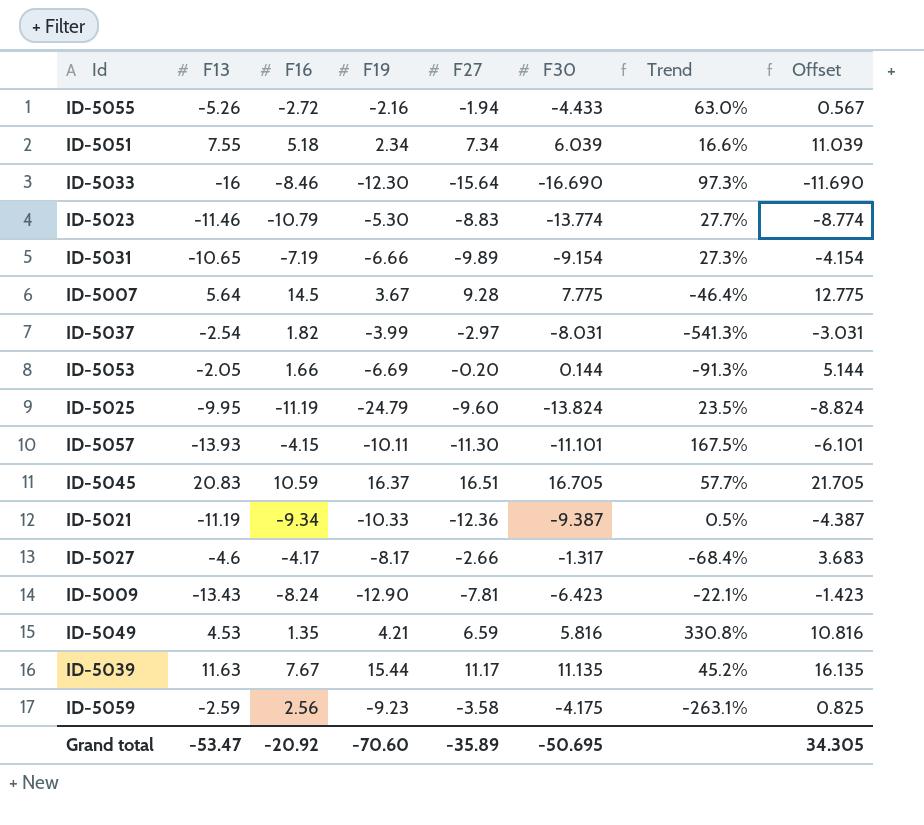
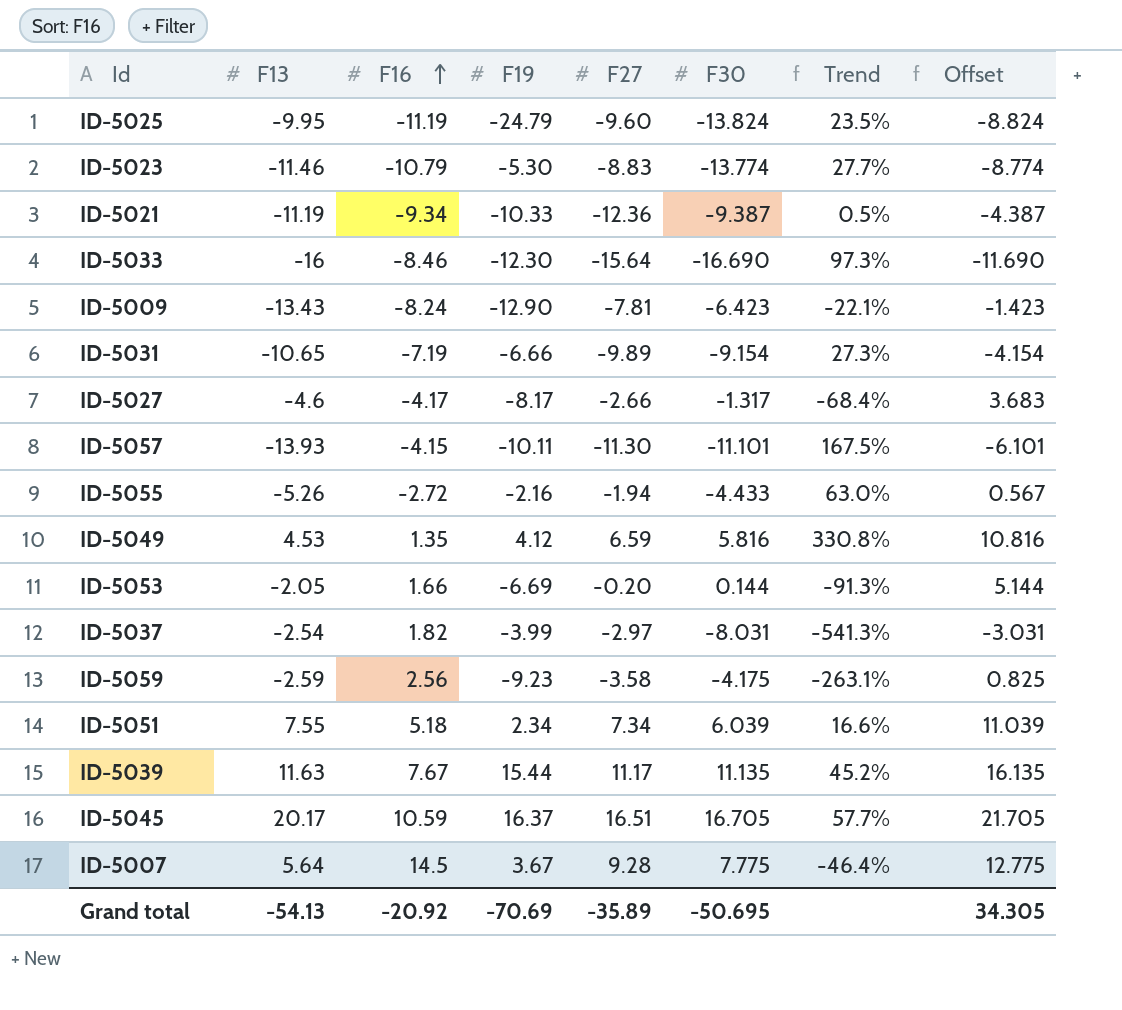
row order: none -> F16 ascending
ID-5049 | F19: 4.21 -> 4.12
ID-5045 | F13: 20.83 -> 20.17
Grand total | F13: -53.47 -> -54.13
Grand total | F19: -70.60 -> -70.69

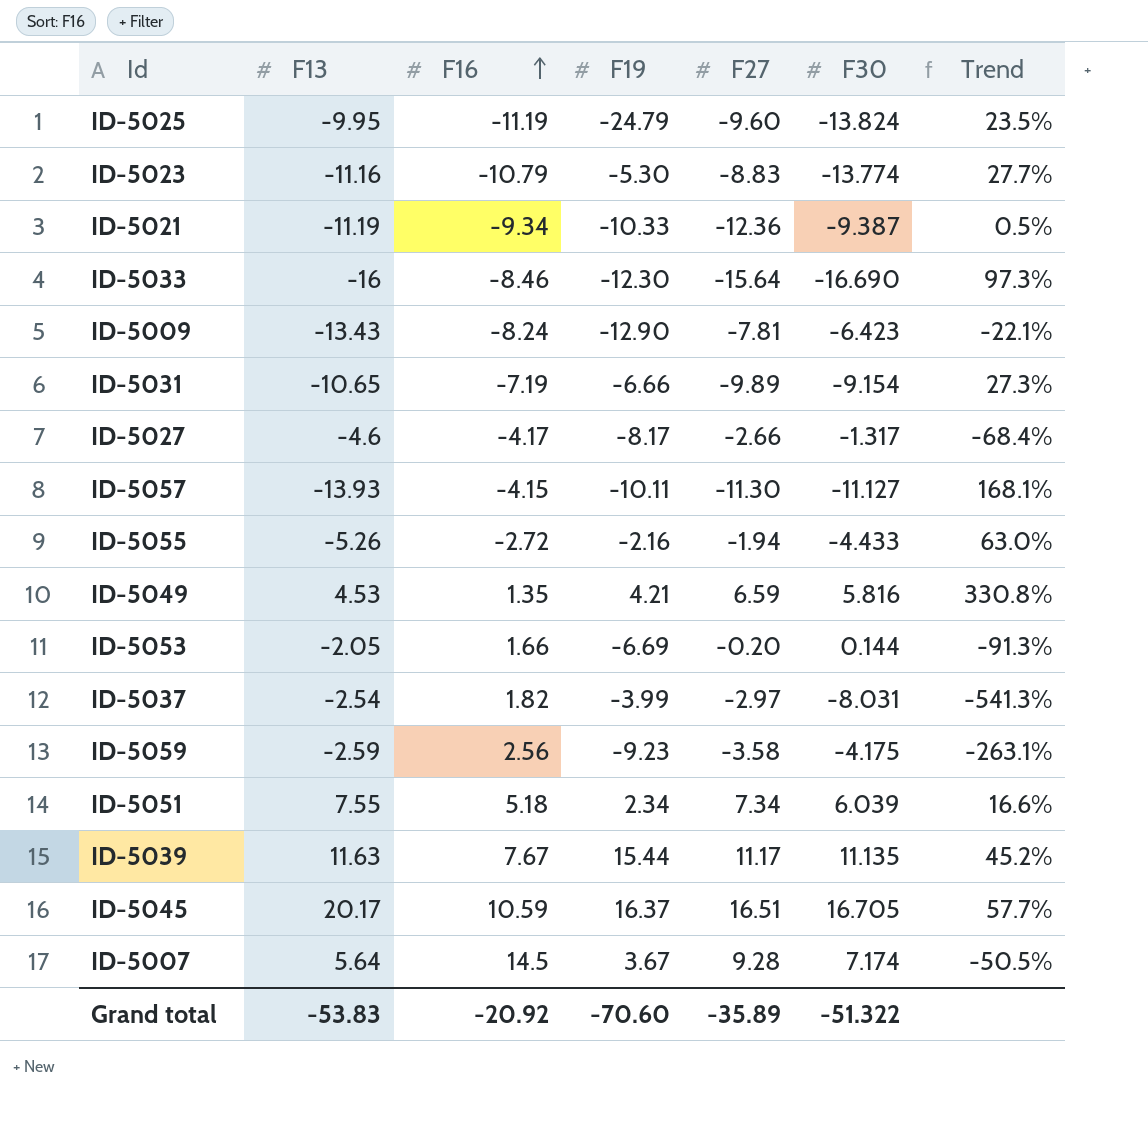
column Offset | formula: [F30] + 5 -> none
ID-5023 | F13: -11.46 -> -11.16
ID-5057 | F30: -11.101 -> -11.127
ID-5057 | Trend: 167.5% -> 168.1%
ID-5049 | F19: 4.12 -> 4.21
ID-5007 | F30: 7.775 -> 7.174
ID-5007 | Trend: -46.4% -> -50.5%
Grand total | F13: -54.13 -> -53.83
Grand total | F19: -70.69 -> -70.60
Grand total | F30: -50.695 -> -51.322

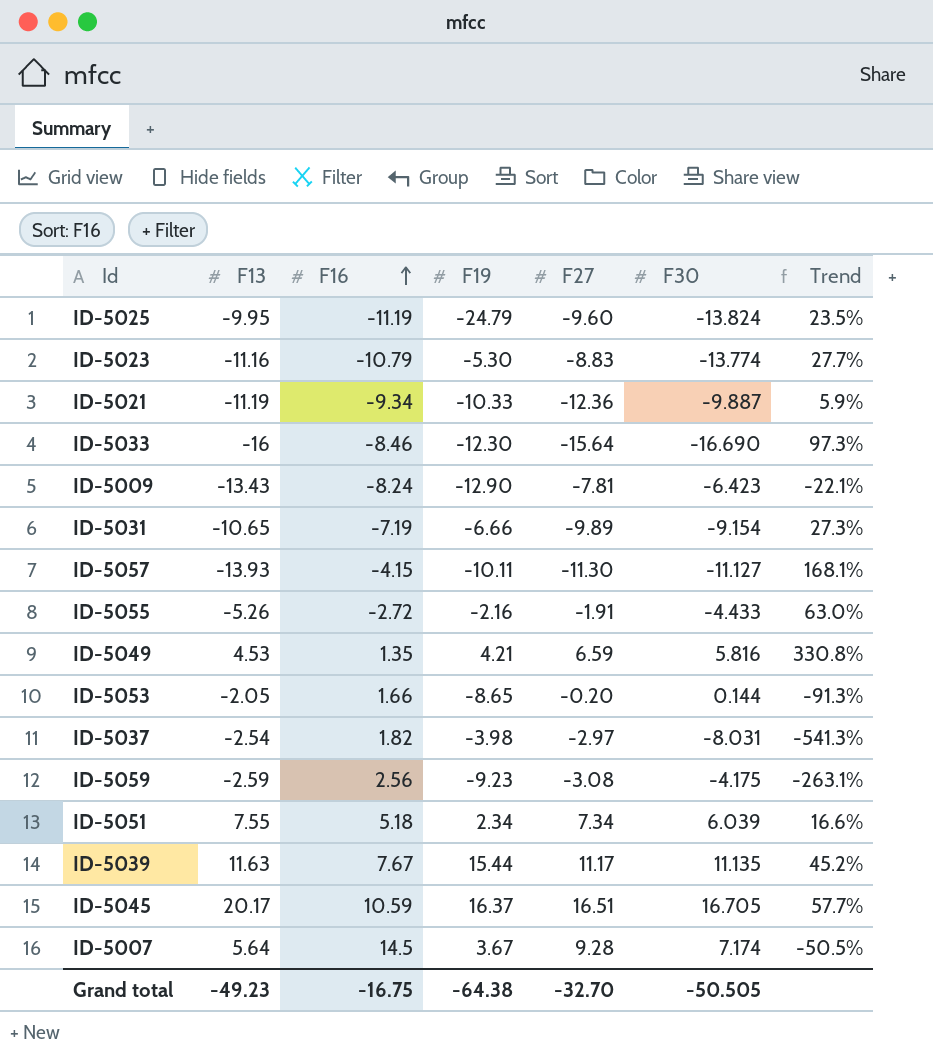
row ID-5027: -4.6 | -4.17 | -8.17 | -2.66 | -1.317 | -68.4% -> none
ID-5021 | F30: -9.387 -> -9.887
ID-5021 | Trend: 0.5% -> 5.9%
ID-5055 | F27: -1.94 -> -1.91
ID-5053 | F19: -6.69 -> -8.65
ID-5037 | F19: -3.99 -> -3.98
ID-5059 | F27: -3.58 -> -3.08
Grand total | F13: -53.83 -> -49.23
Grand total | F16: -20.92 -> -16.75
Grand total | F19: -70.60 -> -64.38
Grand total | F27: -35.89 -> -32.70
Grand total | F30: -51.322 -> -50.505

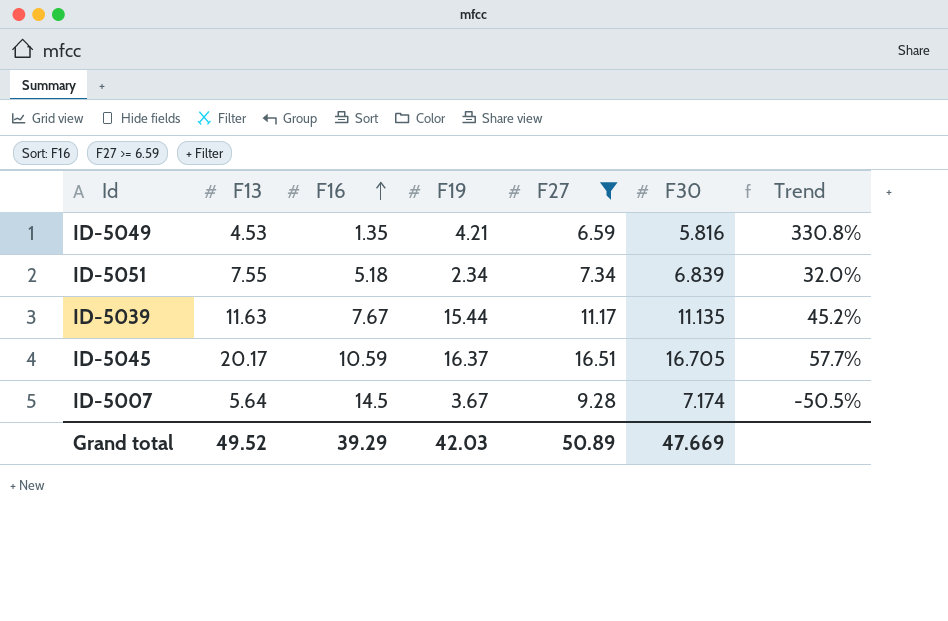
filter: none -> F27 >= 6.59
ID-5051 | F30: 6.039 -> 6.839
ID-5051 | Trend: 16.6% -> 32.0%
Grand total | F13: -49.23 -> 49.52
Grand total | F16: -16.75 -> 39.29
Grand total | F19: -64.38 -> 42.03
Grand total | F27: -32.70 -> 50.89
Grand total | F30: -50.505 -> 47.669

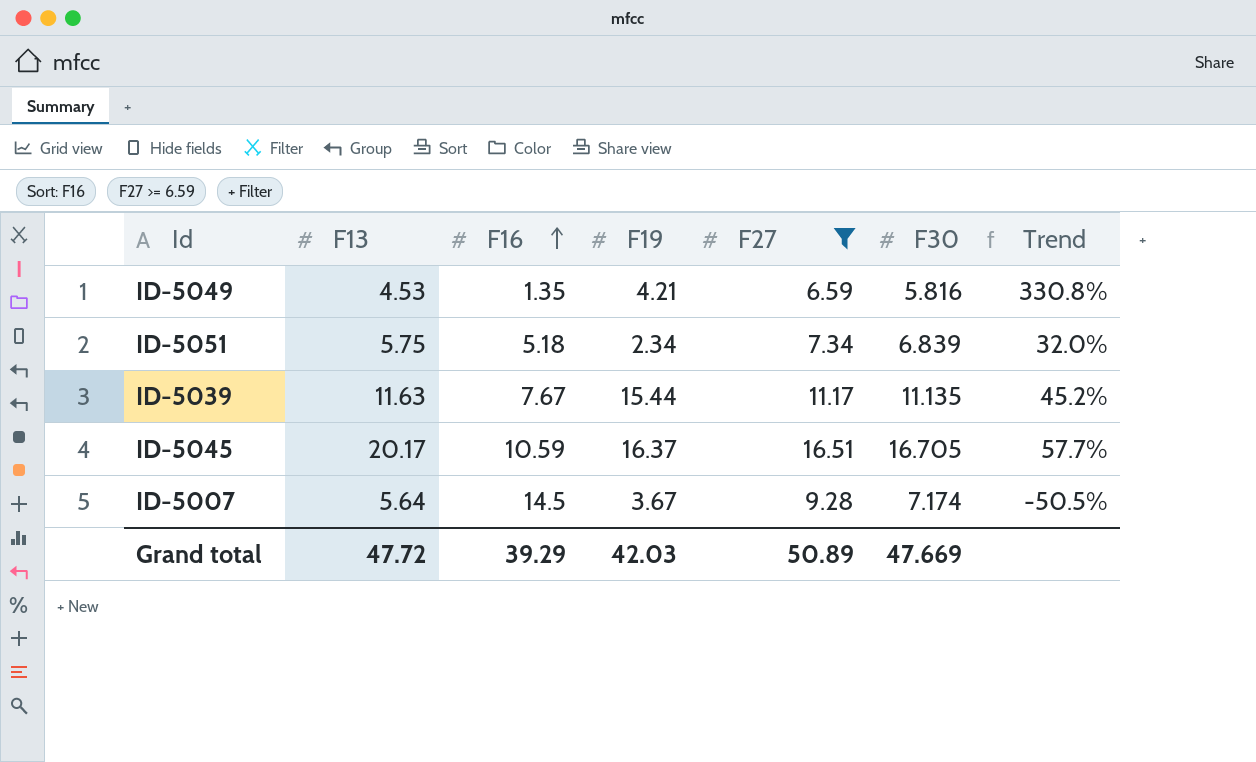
ID-5051 | F13: 7.55 -> 5.75
Grand total | F13: 49.52 -> 47.72

